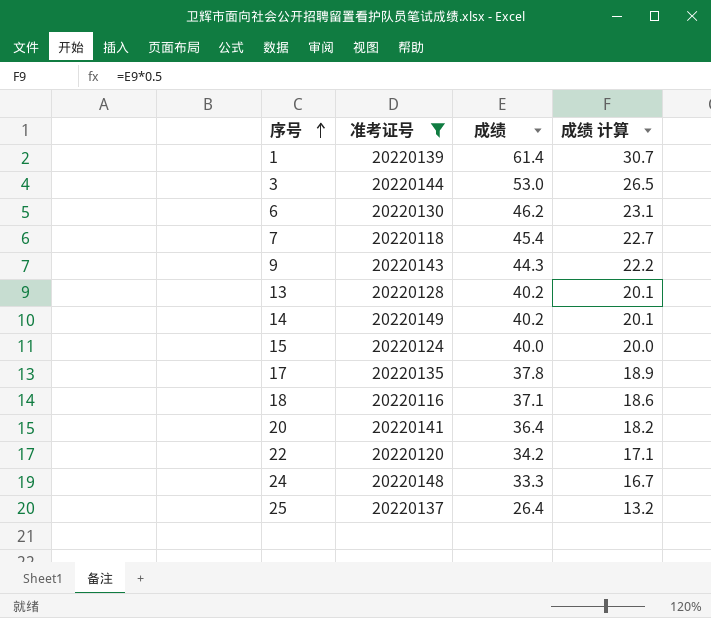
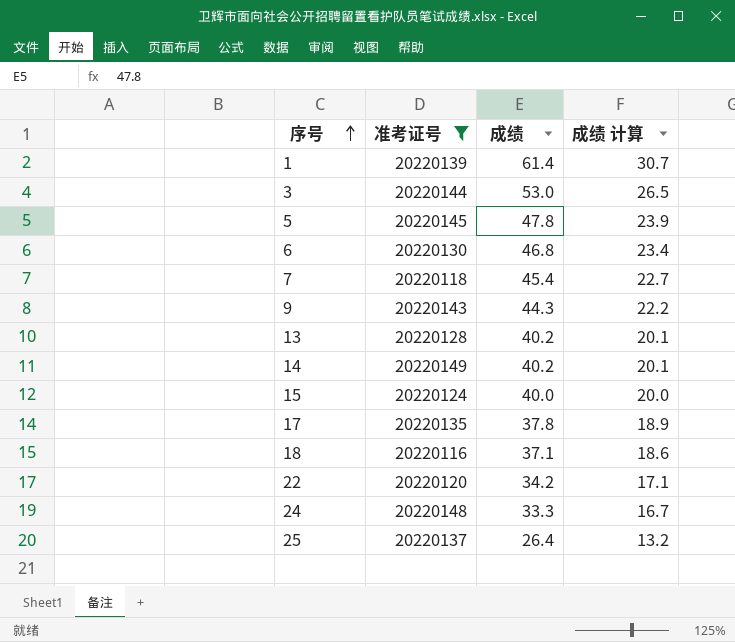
row 20: 20220141 | 36.4 | 18.2 -> none
row 5: none -> 20220145 | 47.8 | 23.9
6 | 成绩: 46.2 -> 46.8
6 | 成绩 计算: 23.1 -> 23.4

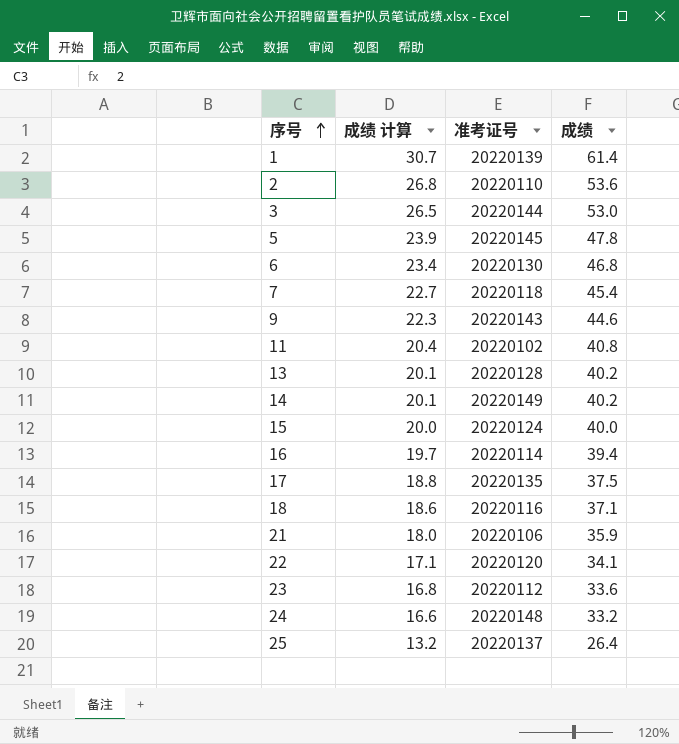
filter: 准考证号 >= 20220116 -> none
column 成绩 计算 | position: 4 -> 2
9 | 成绩 计算: 22.2 -> 22.3
9 | 成绩: 44.3 -> 44.6
17 | 成绩 计算: 18.9 -> 18.8
17 | 成绩: 37.8 -> 37.5
22 | 成绩: 34.2 -> 34.1
24 | 成绩 计算: 16.7 -> 16.6
24 | 成绩: 33.3 -> 33.2

